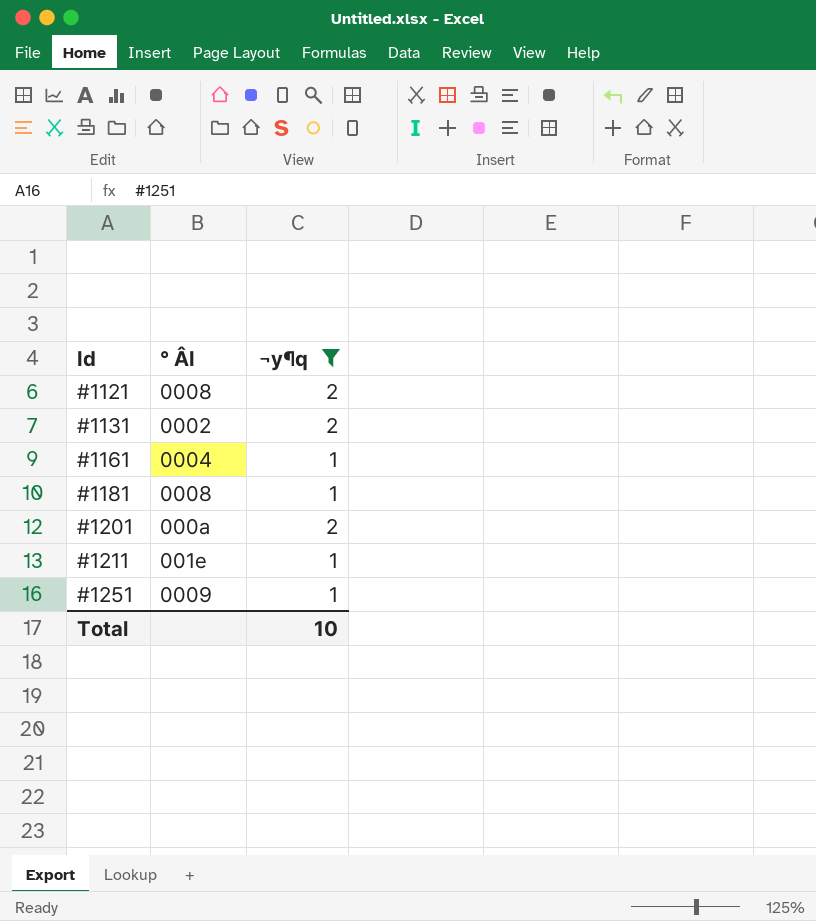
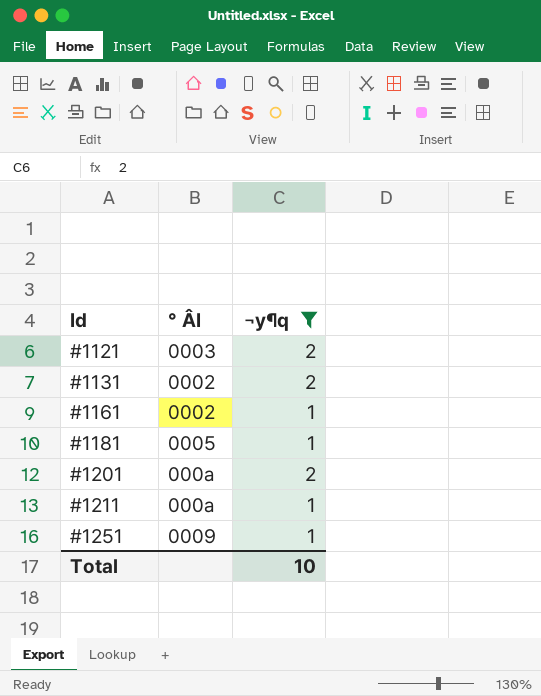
#1121 | ° ÂI: 0008 -> 0003
#1161 | ° ÂI: 0004 -> 0002
#1181 | ° ÂI: 0008 -> 0005
#1211 | ° ÂI: 001e -> 000a

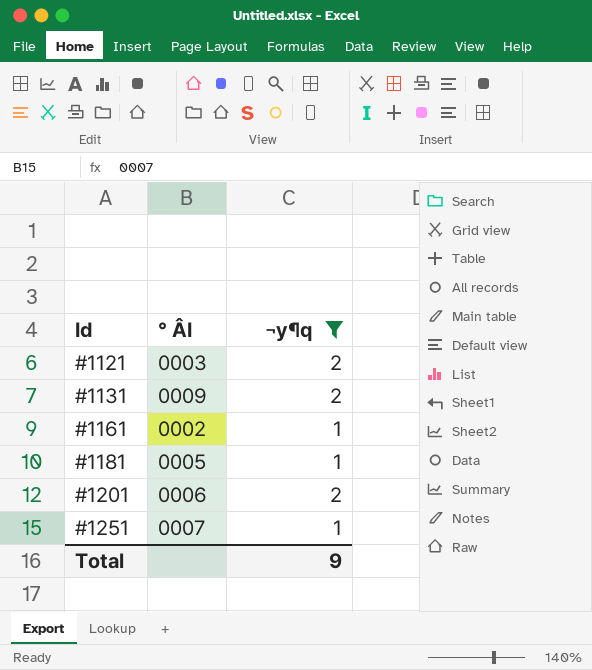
row #1211: 000a | 1 -> none
#1131 | ° ÂI: 0002 -> 0009
#1201 | ° ÂI: 000a -> 0006
#1251 | ° ÂI: 0009 -> 0007
Total | ¬y¶q: 10 -> 9

